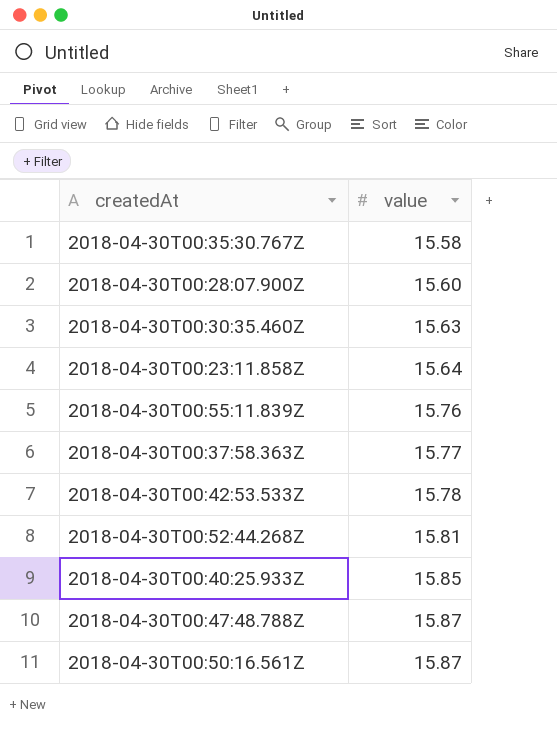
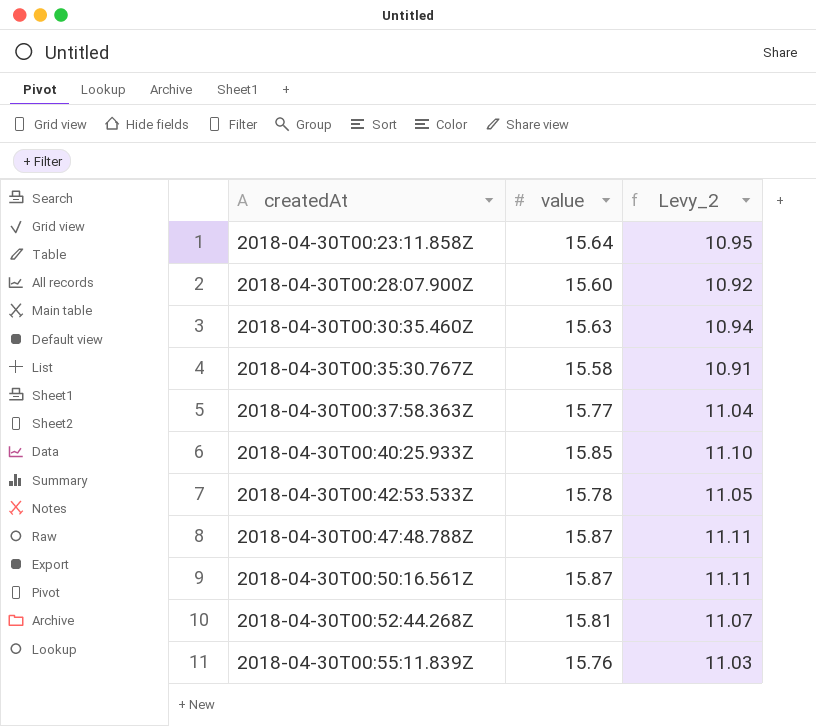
row order: value ascending -> createdAt ascending
column Levy_2 | formula: none -> [value] * 0.7

